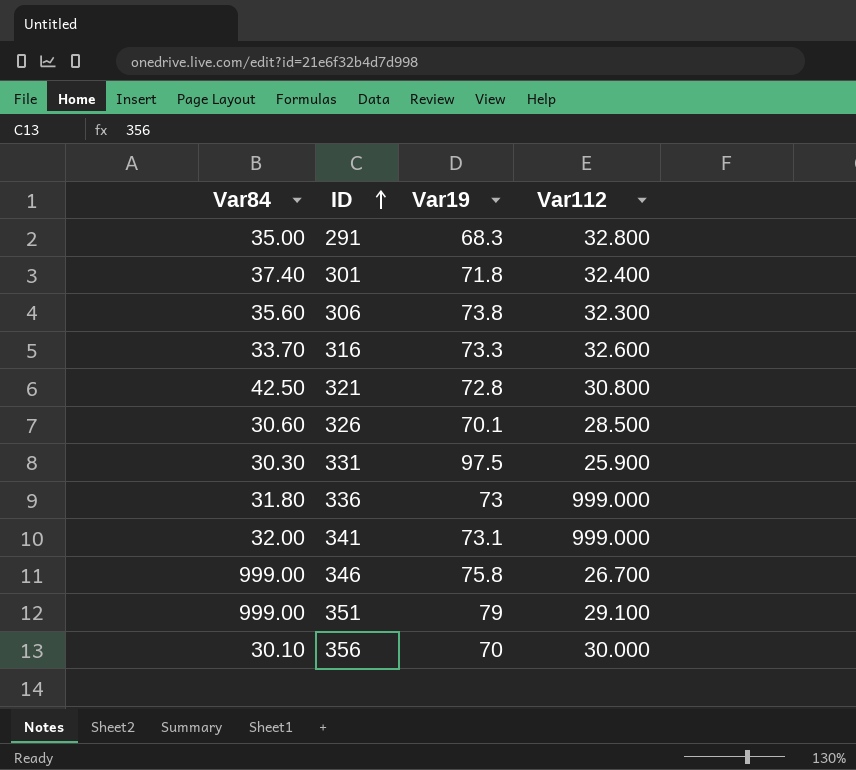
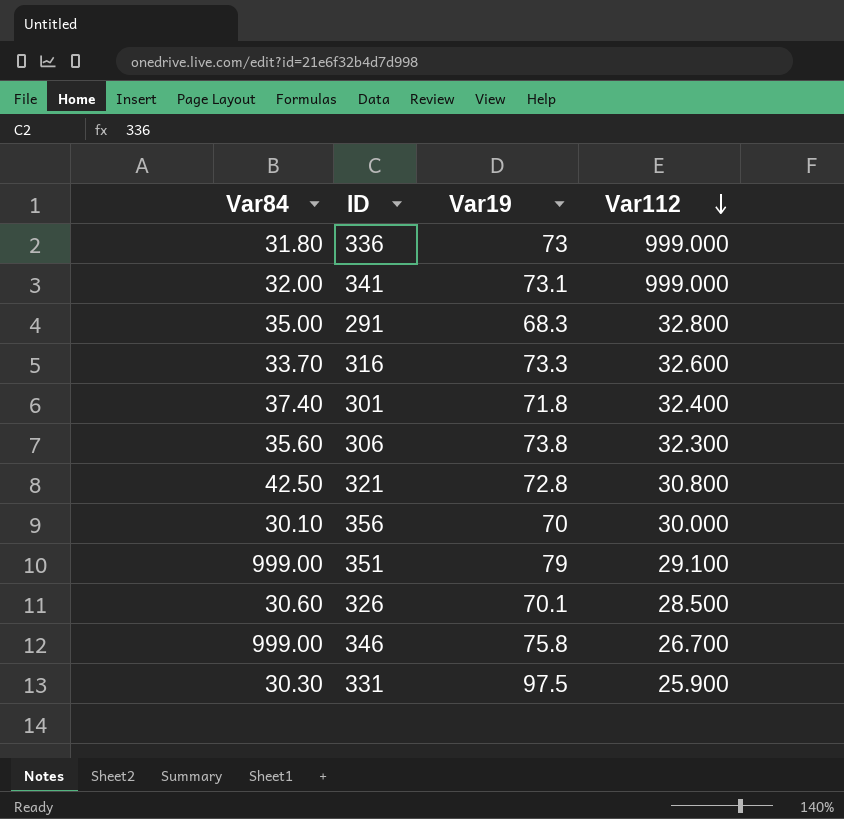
row order: ID ascending -> Var112 descending

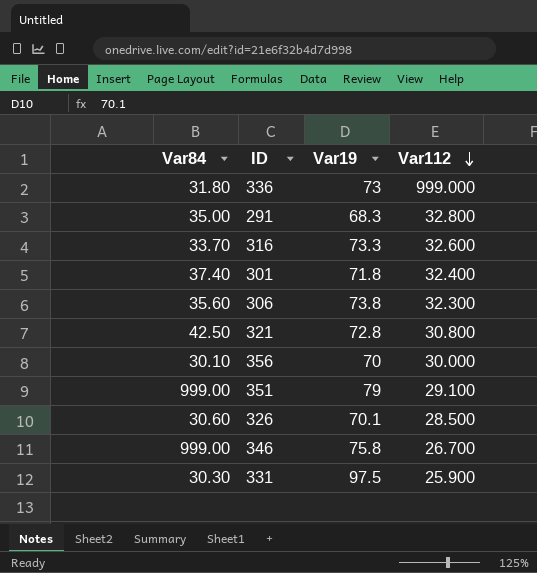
row 341: 32.00 | 73.1 | 999.000 -> none

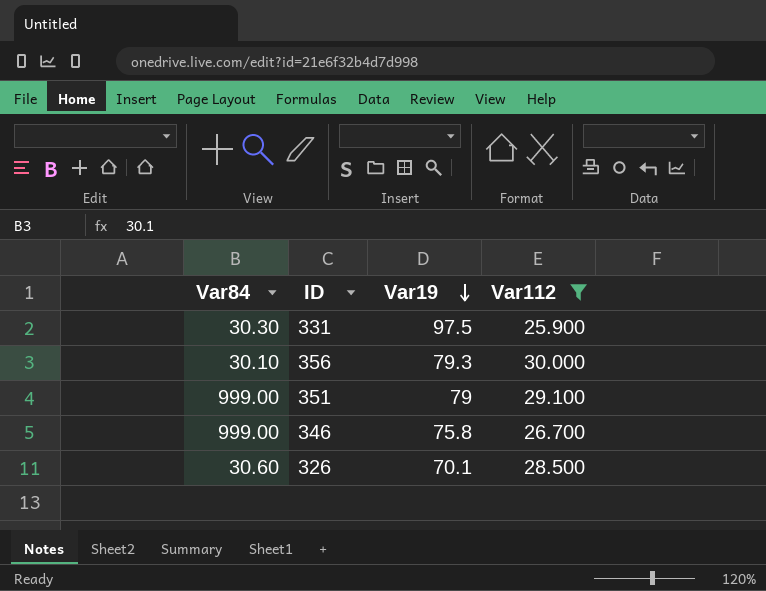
filter: none -> Var112 <= 30.000
row order: Var112 descending -> Var19 descending
356 | Var19: 70 -> 79.3

